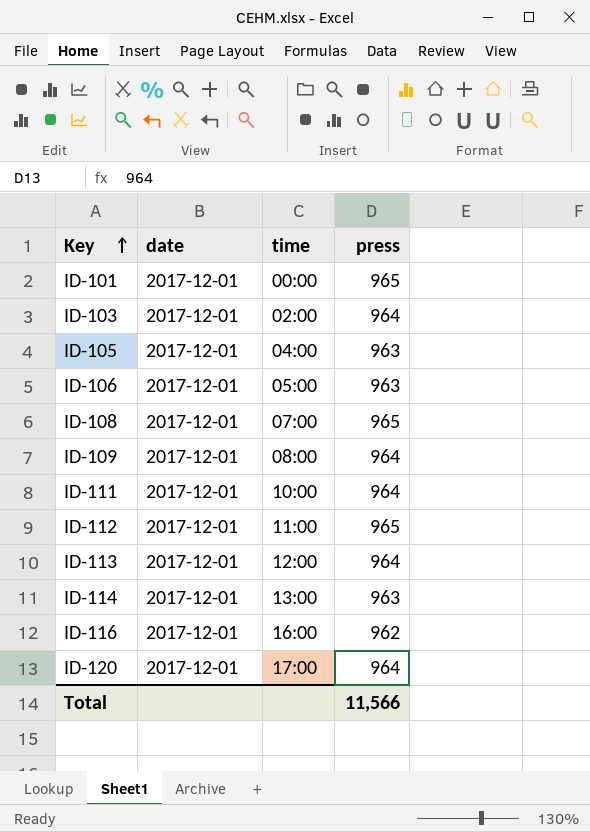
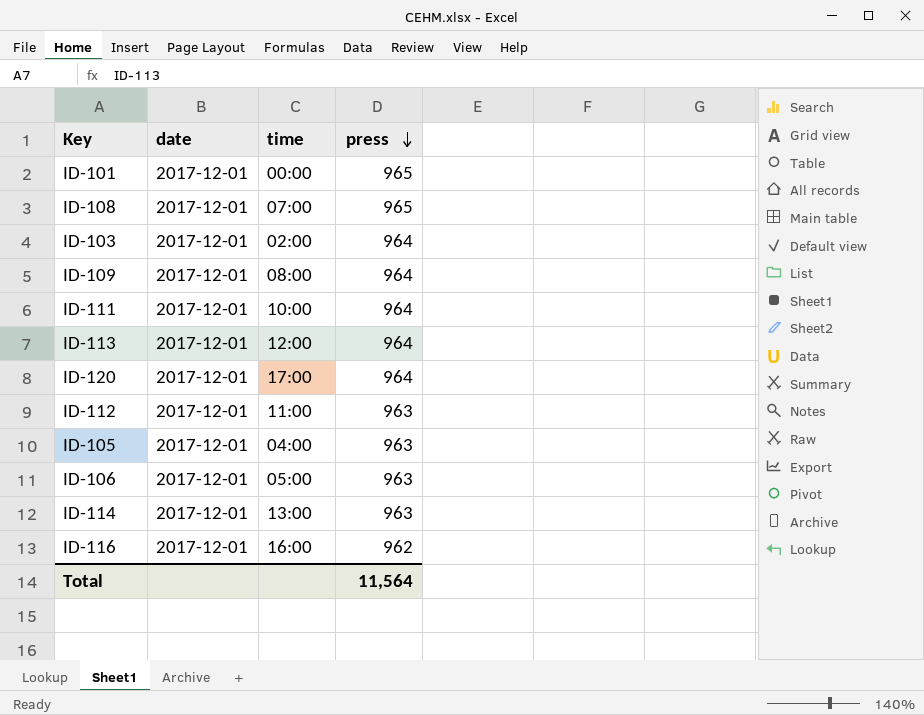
row order: Key ascending -> press descending
ID-112 | press: 965 -> 963
Total | press: 11,566 -> 11,564

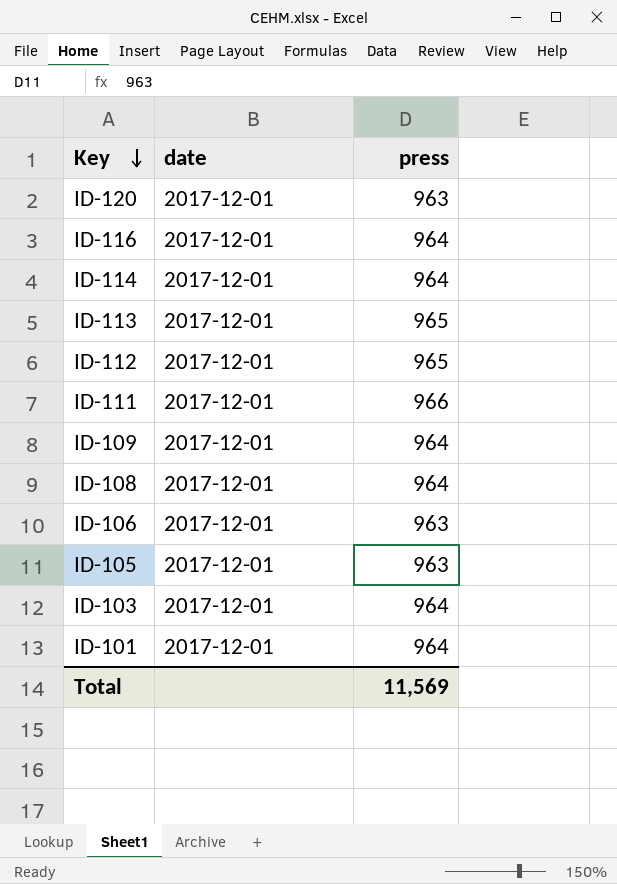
row order: press descending -> Key descending
column time | position: 3 -> none
ID-120 | press: 964 -> 963
ID-116 | press: 962 -> 964
ID-114 | press: 963 -> 964
ID-113 | press: 964 -> 965
ID-112 | press: 963 -> 965
ID-111 | press: 964 -> 966
ID-108 | press: 965 -> 964
ID-101 | press: 965 -> 964
Total | press: 11,564 -> 11,569

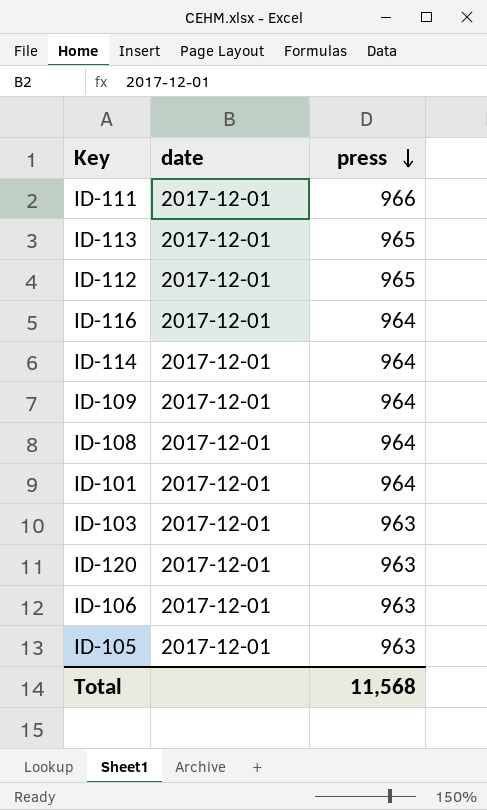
row order: Key descending -> press descending
ID-103 | press: 964 -> 963
Total | press: 11,569 -> 11,568

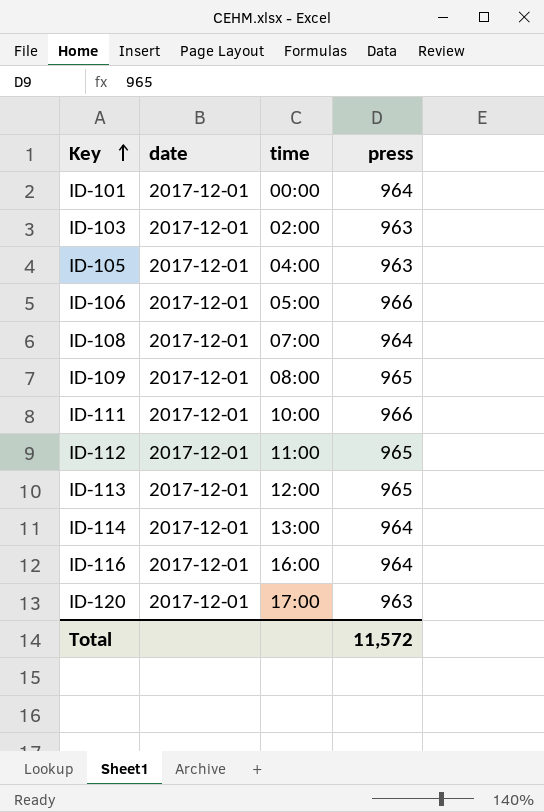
row order: press descending -> Key ascending
column time | position: none -> 3
ID-106 | press: 963 -> 966
ID-109 | press: 964 -> 965
Total | press: 11,568 -> 11,572

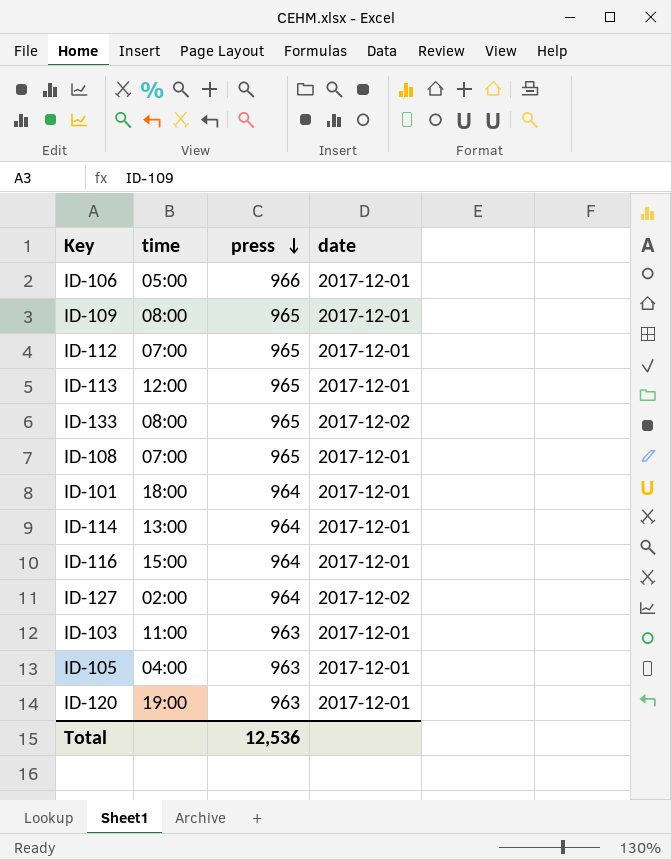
row order: Key ascending -> press descending
column date | position: 2 -> 4
row ID-111: 2017-12-01 | 10:00 | 966 -> none
ID-112 | time: 11:00 -> 07:00
row ID-133: none -> 08:00 | 965 | 2017-12-02
ID-108 | press: 964 -> 965
ID-101 | time: 00:00 -> 18:00
ID-116 | time: 16:00 -> 15:00
row ID-127: none -> 02:00 | 964 | 2017-12-02
ID-103 | time: 02:00 -> 11:00
ID-120 | time: 17:00 -> 19:00
Total | press: 11,572 -> 12,536

